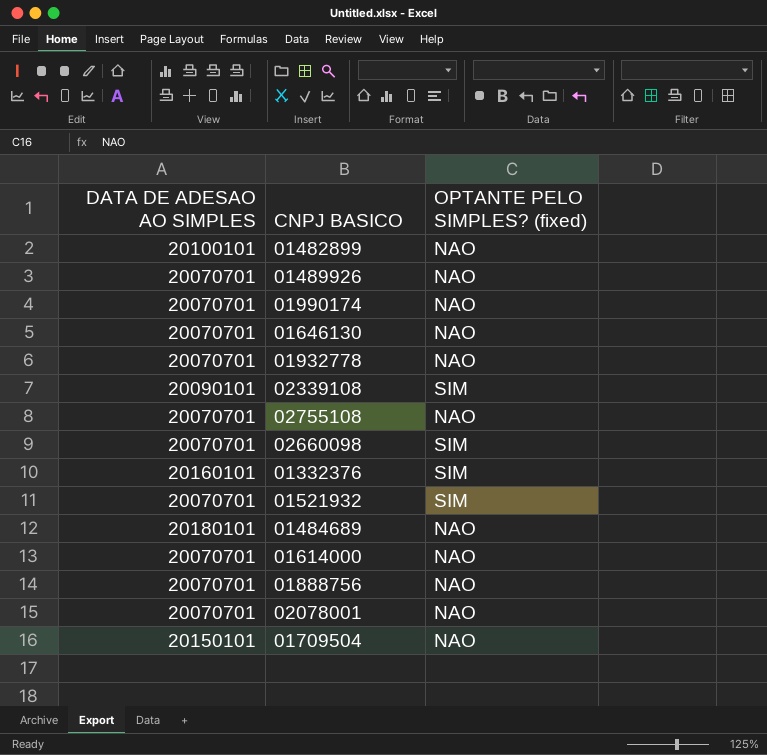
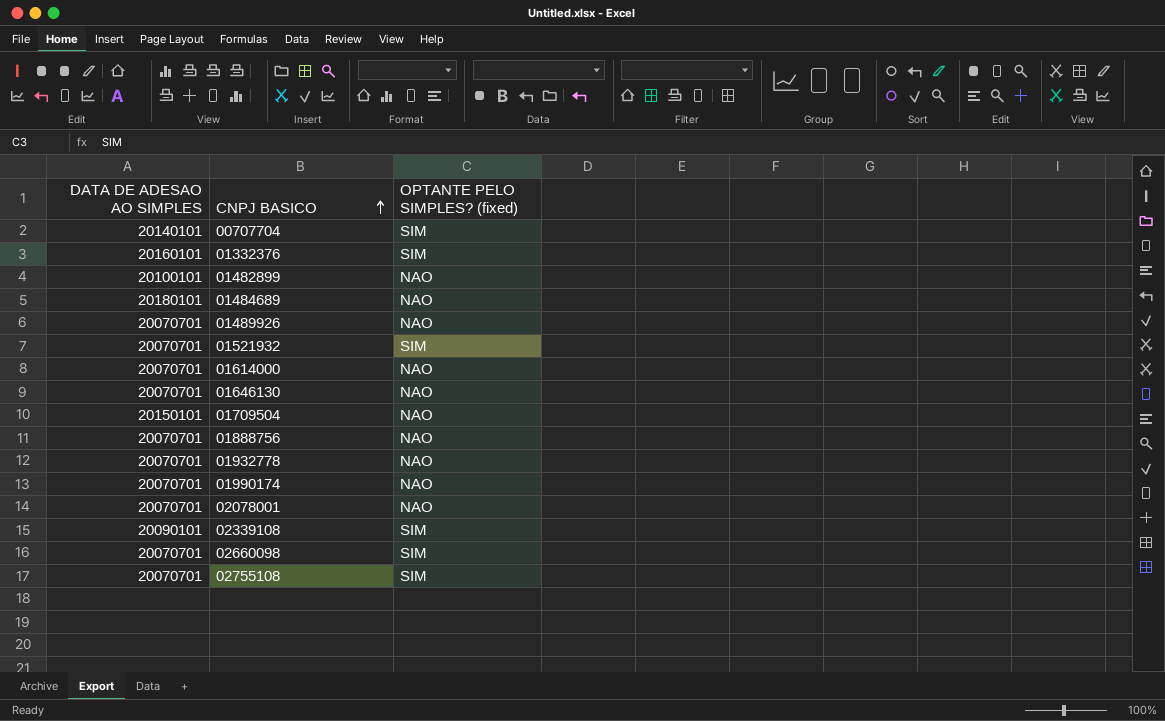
row order: none -> CNPJ BASICO ascending
row 00707704: none -> 20140101 | SIM
02755108 | OPTANTE PELO SIMPLES? (fixed): NAO -> SIM

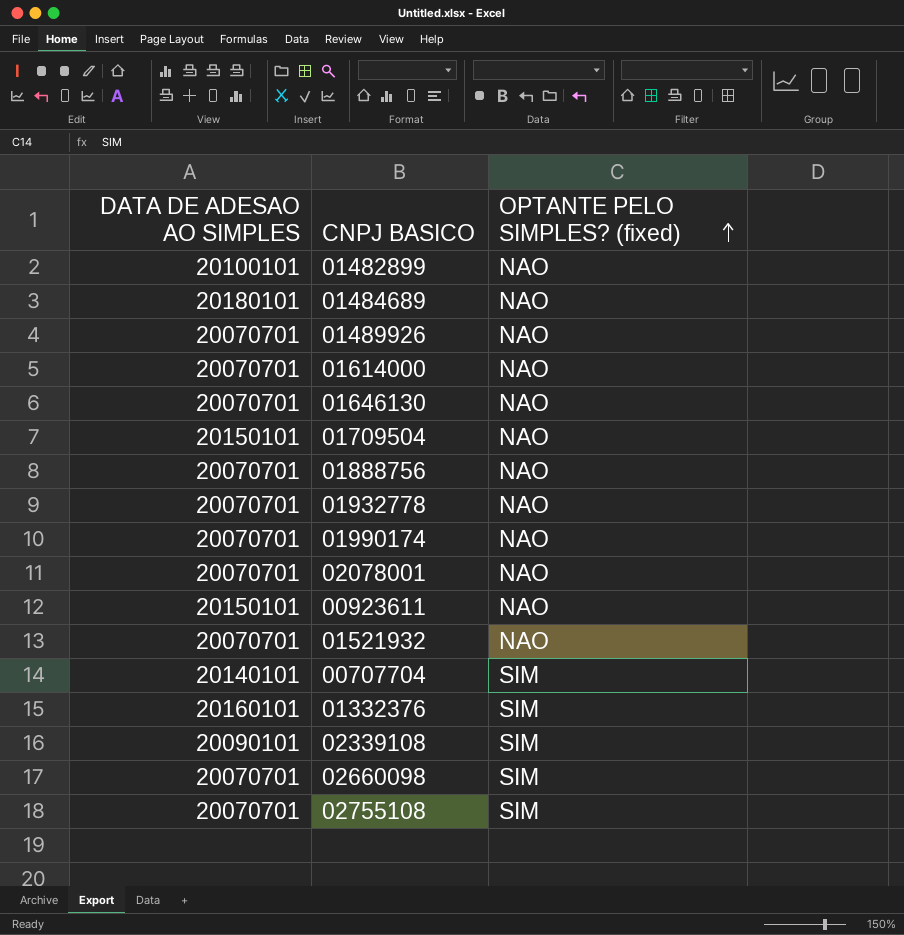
row order: CNPJ BASICO ascending -> OPTANTE PELO SIMPLES? (fixed) ascending
row 00923611: none -> 20150101 | NAO
01521932 | OPTANTE PELO SIMPLES? (fixed): SIM -> NAO

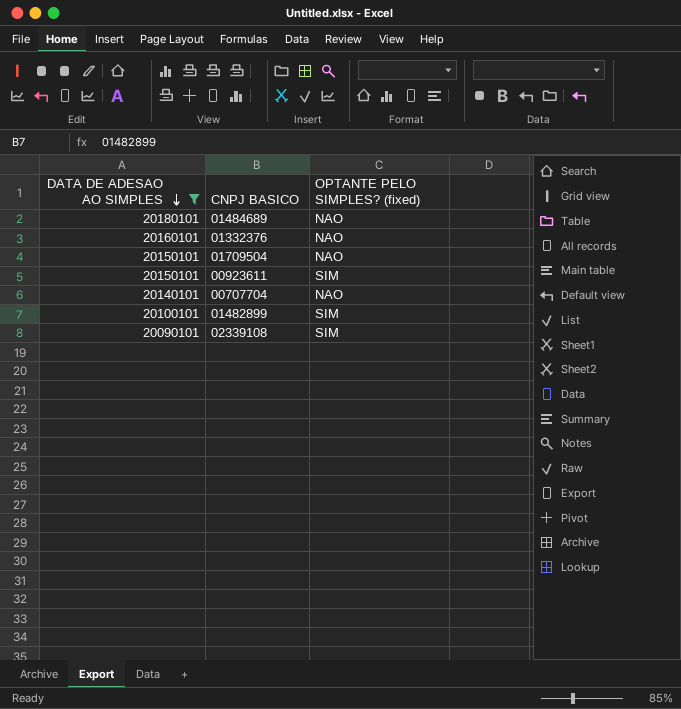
filter: none -> DATA DE ADESAO AO SIMPLES != 20070701
row order: OPTANTE PELO SIMPLES? (fixed) ascending -> DATA DE ADESAO AO SIMPLES descending
01332376 | OPTANTE PELO SIMPLES? (fixed): SIM -> NAO
00923611 | OPTANTE PELO SIMPLES? (fixed): NAO -> SIM
00707704 | OPTANTE PELO SIMPLES? (fixed): SIM -> NAO
01482899 | OPTANTE PELO SIMPLES? (fixed): NAO -> SIM

